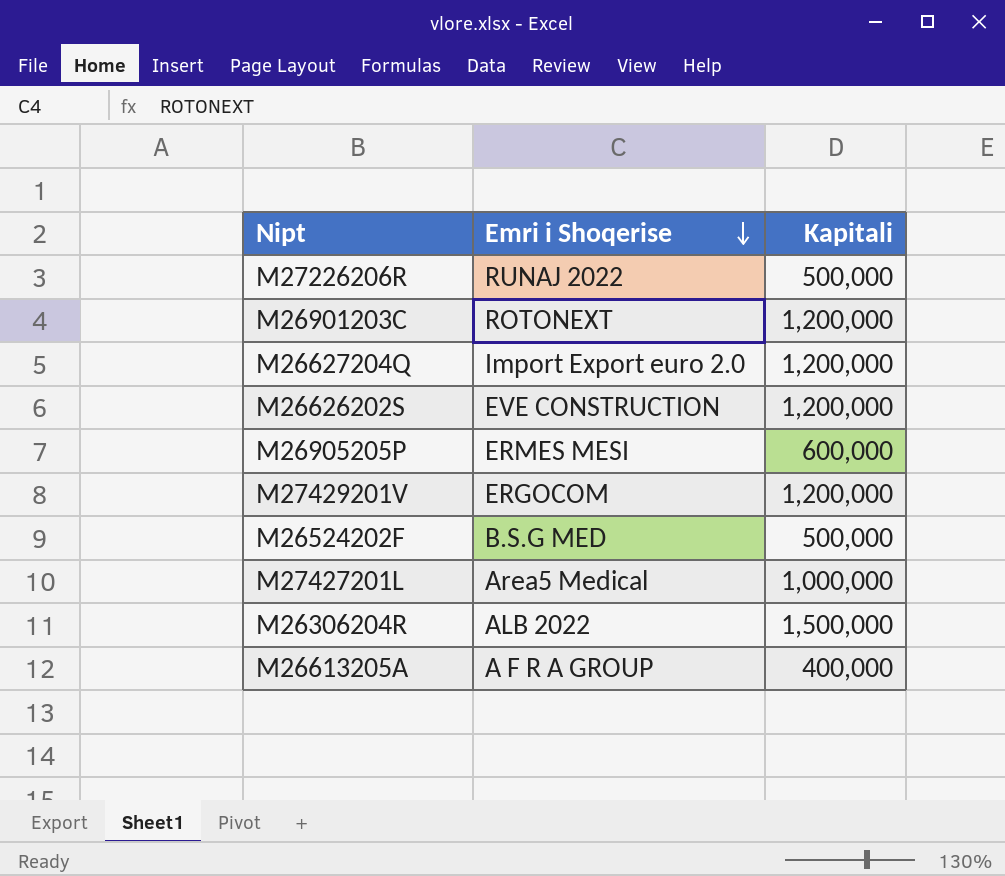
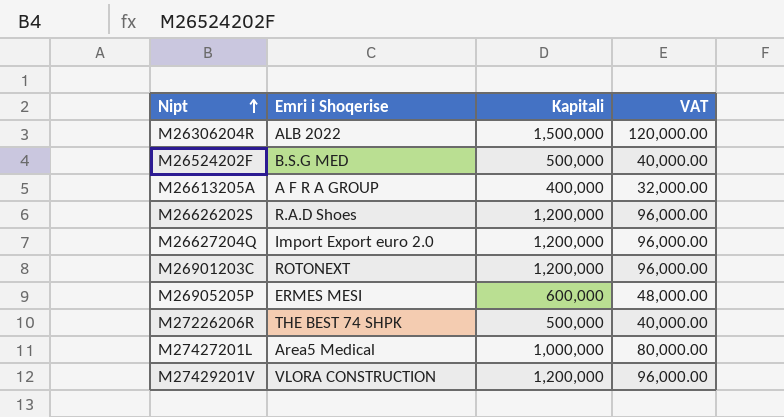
row order: Emri i Shoqerise descending -> Nipt ascending
column VAT | formula: none -> [Kapitali] * 0.08
M26626202S | Emri i Shoqerise: EVE CONSTRUCTION -> R.A.D Shoes
M27226206R | Emri i Shoqerise: RUNAJ 2022 -> THE BEST 74 SHPK
M27429201V | Emri i Shoqerise: ERGOCOM -> VLORA CONSTRUCTION

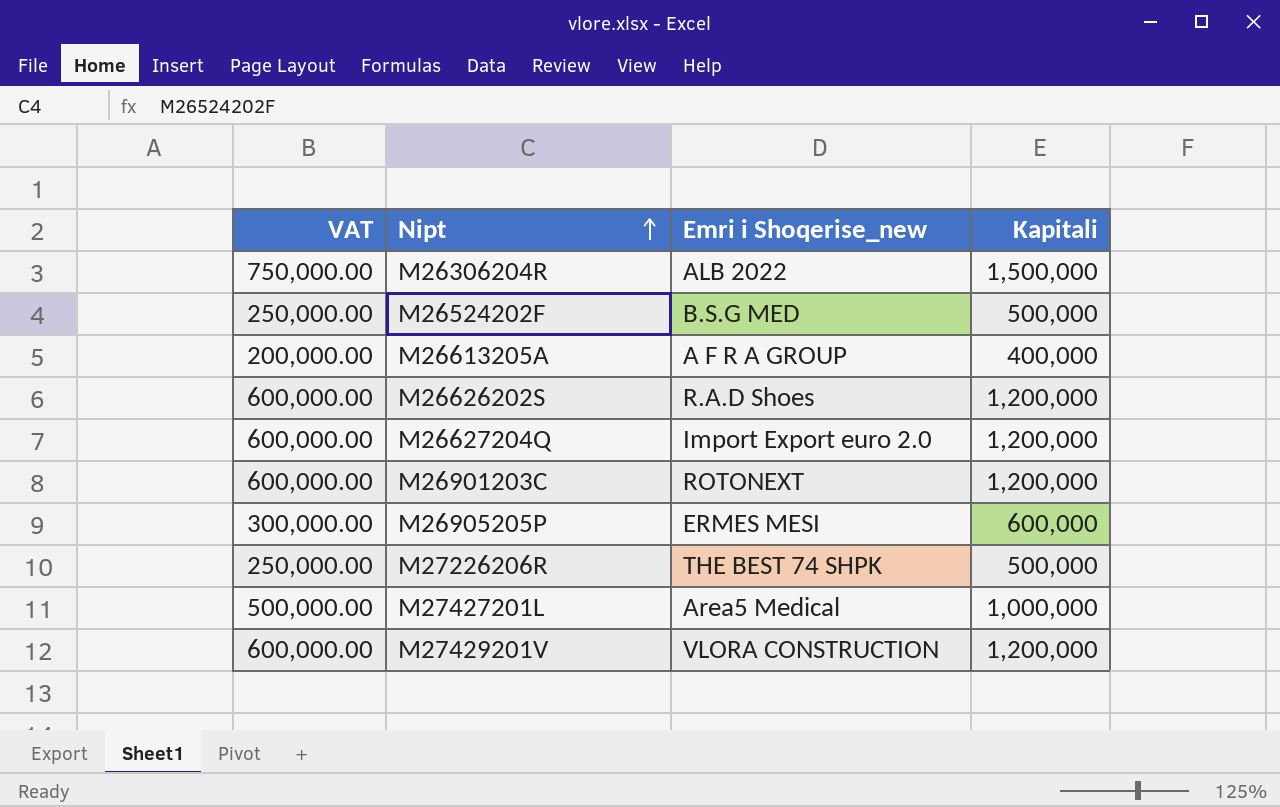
column VAT | formula: [Kapitali] * 0.08 -> [Kapitali] * 0.5
column VAT | position: 4 -> 1
column name: Emri i Shoqerise -> Emri i Shoqerise_new

